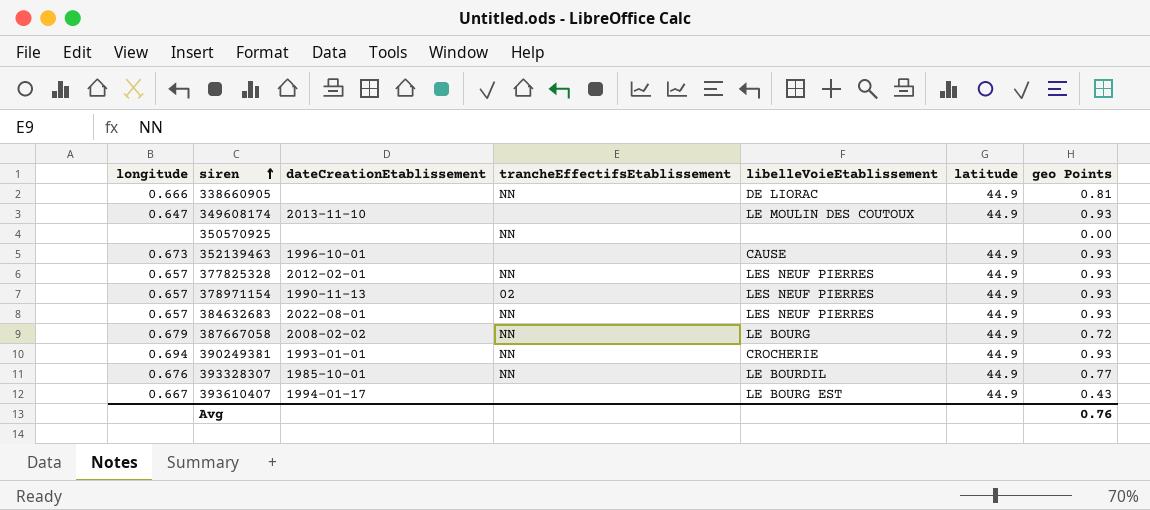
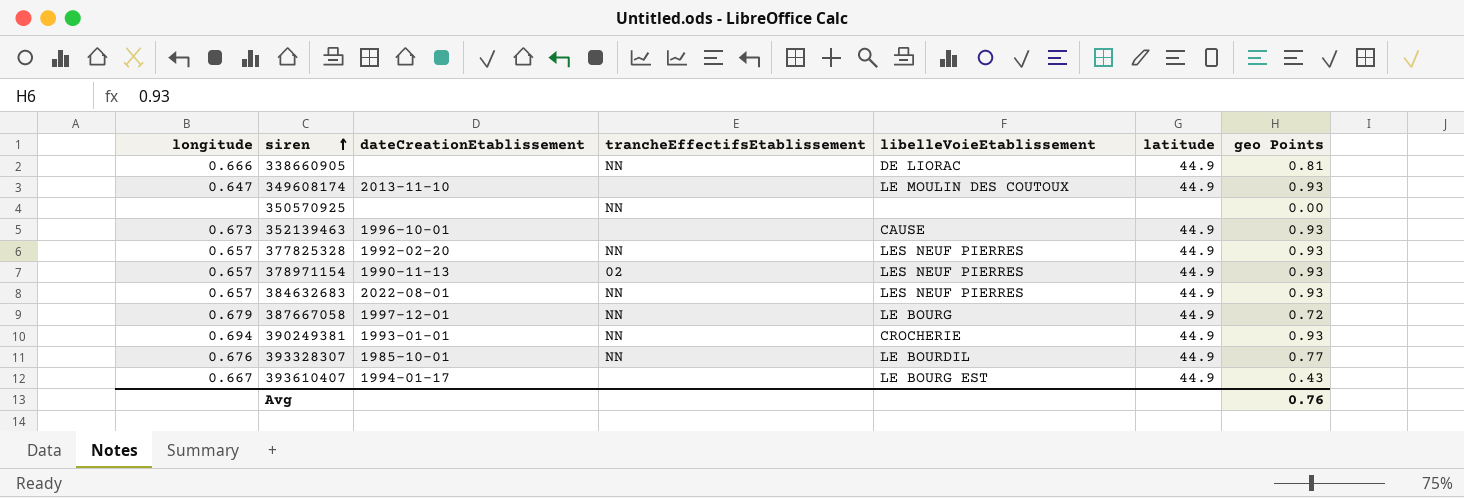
377825328 | dateCreationEtablissement: 2012-02-01 -> 1992-02-20
387667058 | dateCreationEtablissement: 2008-02-02 -> 1997-12-01

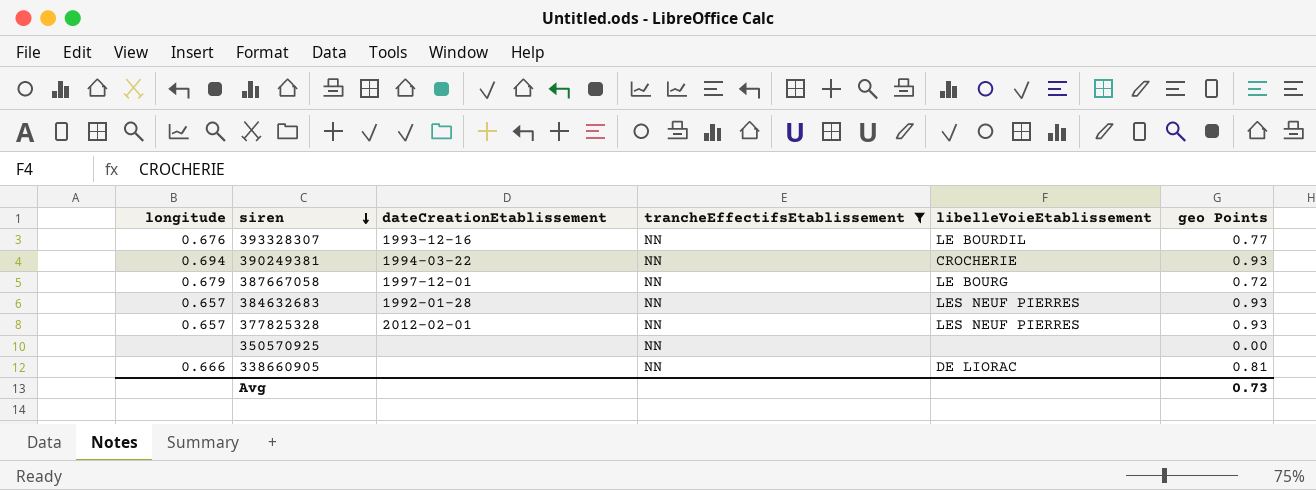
filter: none -> trancheEffectifsEtablissement = NN
row order: siren ascending -> siren descending
column latitude | position: 6 -> none
393328307 | dateCreationEtablissement: 1985-10-01 -> 1993-12-16
390249381 | dateCreationEtablissement: 1993-01-01 -> 1994-03-22
384632683 | dateCreationEtablissement: 2022-08-01 -> 1992-01-28
377825328 | dateCreationEtablissement: 1992-02-20 -> 2012-02-01
Avg | geo Points: 0.76 -> 0.73

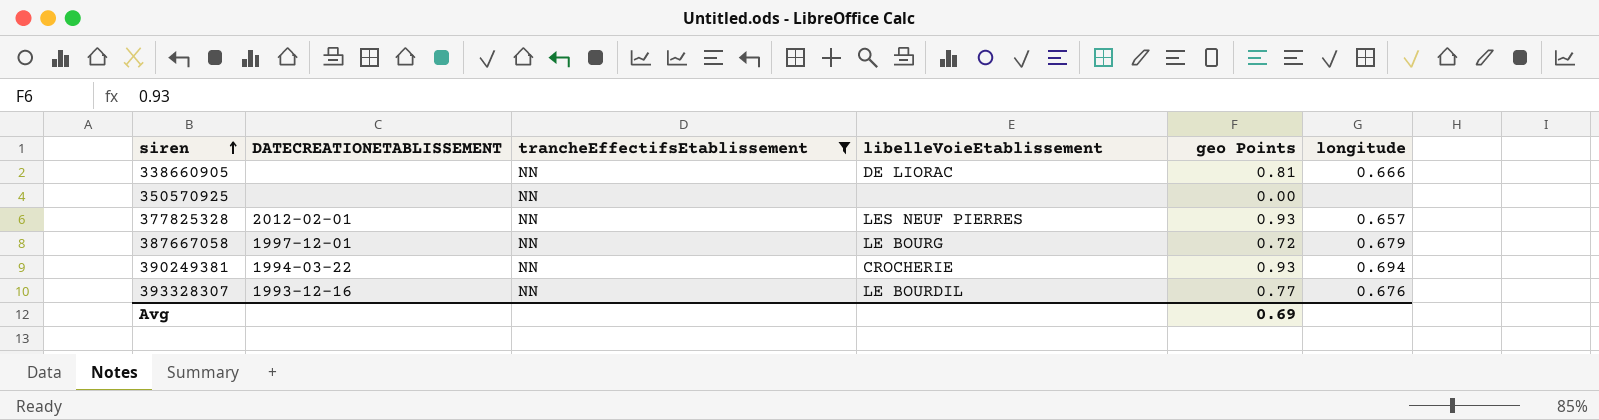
row order: siren descending -> siren ascending
column name: dateCreationEtablissement -> DATECREATIONETABLISSEMENT
column longitude | position: 1 -> 6
row 384632683: 0.657 | 1992-01-28 | NN | LES NEUF PIERRES | 0.93 -> none
Avg | geo Points: 0.73 -> 0.69

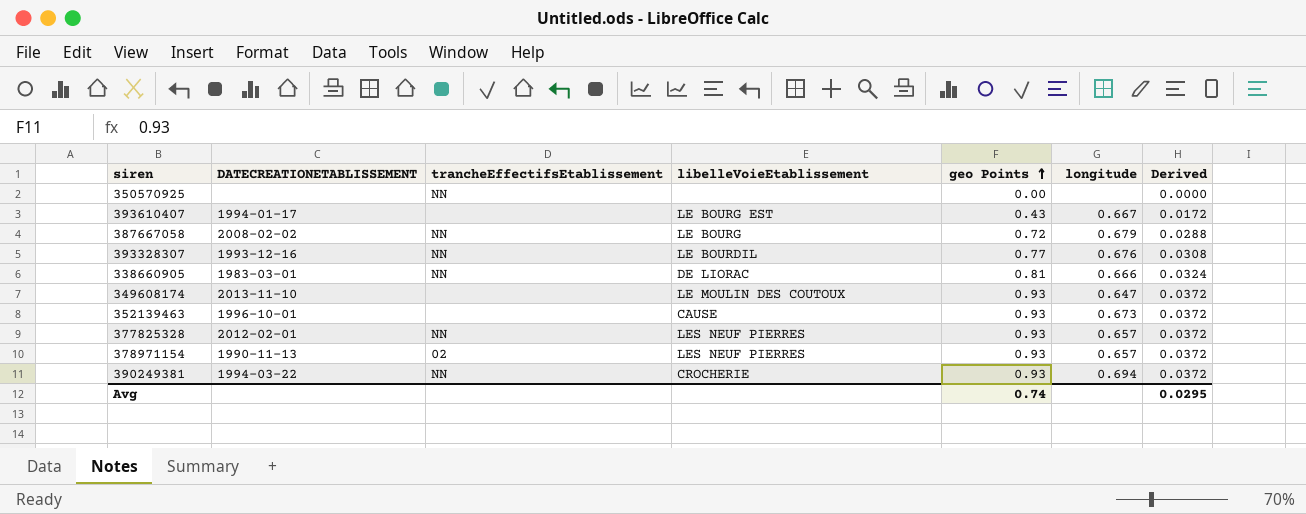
filter: trancheEffectifsEtablissement = NN -> none
row order: siren ascending -> geo Points ascending
column Derived | formula: none -> [geo Points] * 0.04
387667058 | DATECREATIONETABLISSEMENT: 1997-12-01 -> 2008-02-02
338660905 | DATECREATIONETABLISSEMENT: none -> 1983-03-01
Avg | geo Points: 0.69 -> 0.74

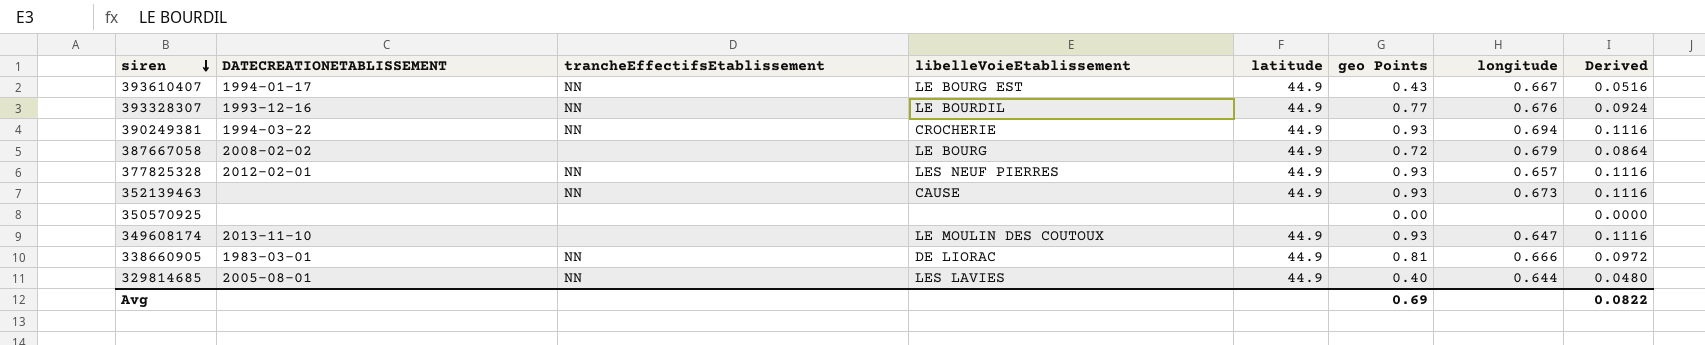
row order: geo Points ascending -> siren descending
column latitude | position: none -> 5
column Derived | formula: [geo Points] * 0.04 -> [geo Points] * 0.12
row 378971154: 1990-11-13 | 02 | LES NEUF PIERRES | 0.93 | 0.657 | 0.0372 -> none
393610407 | trancheEffectifsEtablissement: none -> NN
387667058 | trancheEffectifsEtablissement: NN -> none
352139463 | DATECREATIONETABLISSEMENT: 1996-10-01 -> none
352139463 | trancheEffectifsEtablissement: none -> NN
350570925 | trancheEffectifsEtablissement: NN -> none
row 329814685: none -> 2005-08-01 | NN | LES LAVIES | 44.9 | 0.40 | 0.644 | 0.0480
Avg | geo Points: 0.74 -> 0.69
Avg | Derived: 0.0295 -> 0.0822

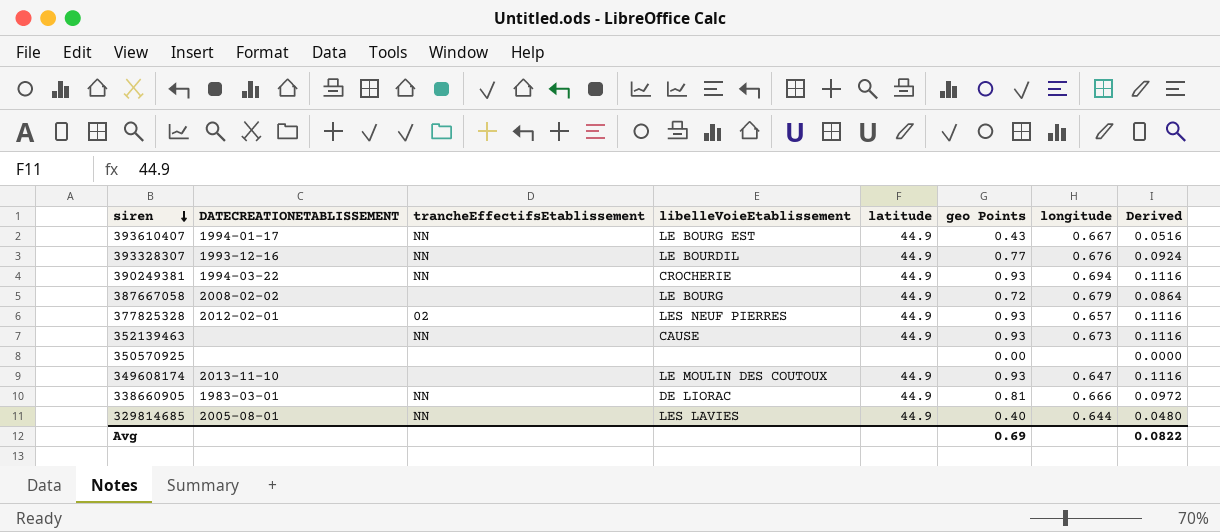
377825328 | trancheEffectifsEtablissement: NN -> 02

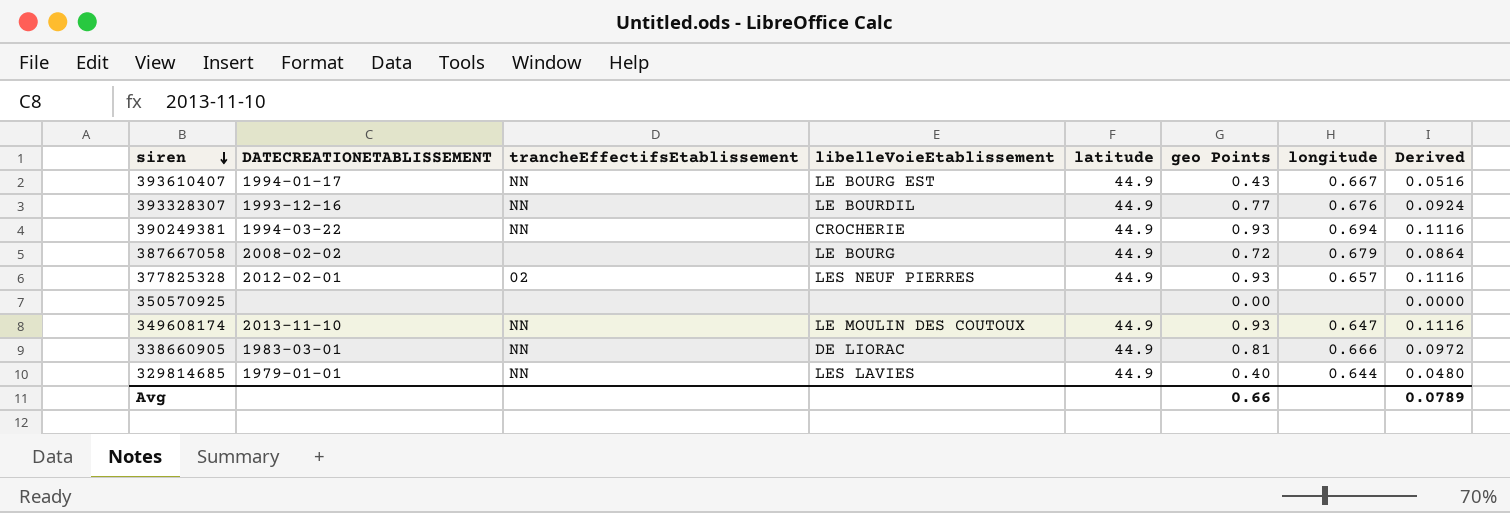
row 352139463: none | NN | CAUSE | 44.9 | 0.93 | 0.673 | 0.1116 -> none
349608174 | trancheEffectifsEtablissement: none -> NN
329814685 | DATECREATIONETABLISSEMENT: 2005-08-01 -> 1979-01-01
Avg | geo Points: 0.69 -> 0.66
Avg | Derived: 0.0822 -> 0.0789

